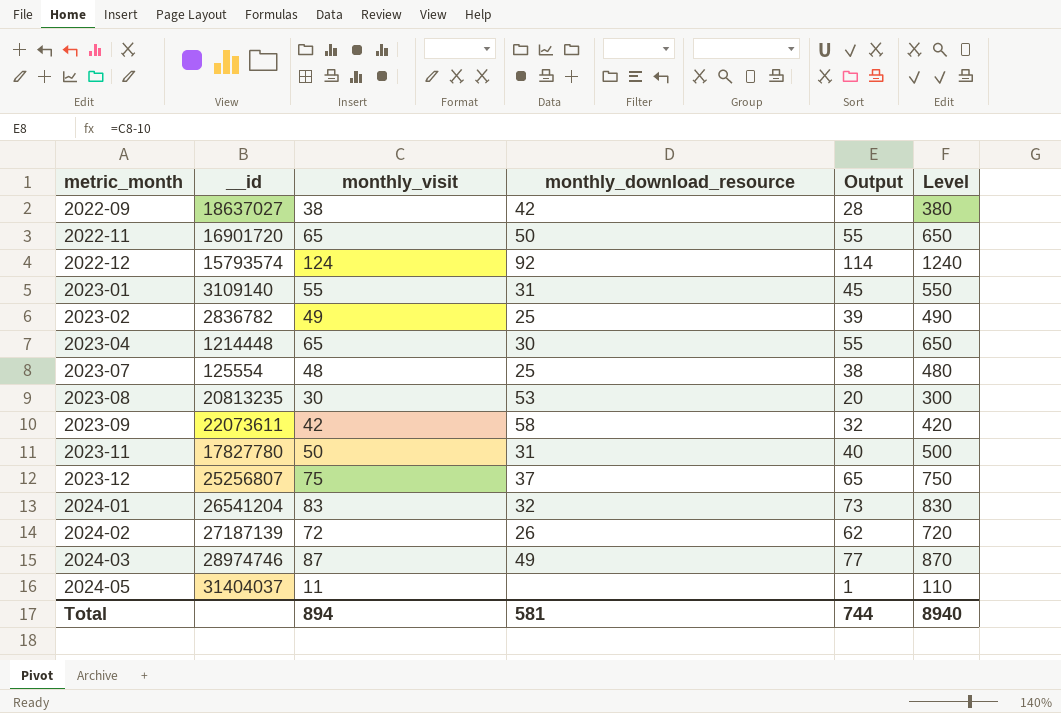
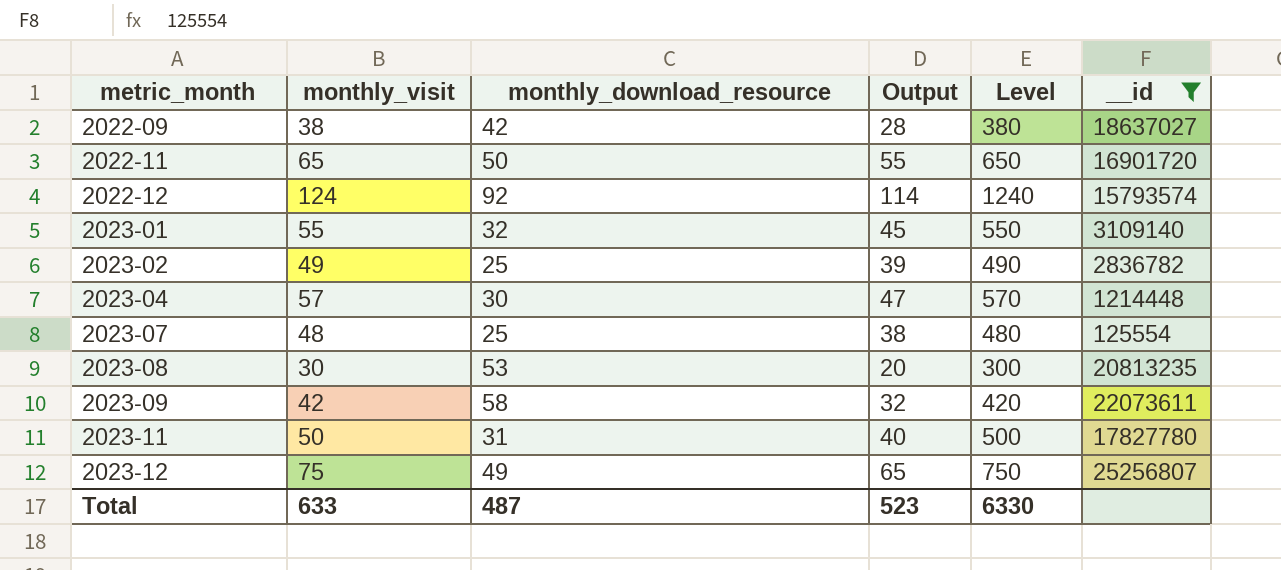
filter: none -> __id <= 25256807
column __id | position: 2 -> 6
2023-01 | monthly_download_resource: 31 -> 32
2023-04 | monthly_visit: 65 -> 57
2023-04 | Output: 55 -> 47
2023-04 | Level: 650 -> 570
2023-12 | monthly_download_resource: 37 -> 49
Total | monthly_visit: 894 -> 633
Total | monthly_download_resource: 581 -> 487
Total | Output: 744 -> 523
Total | Level: 8940 -> 6330

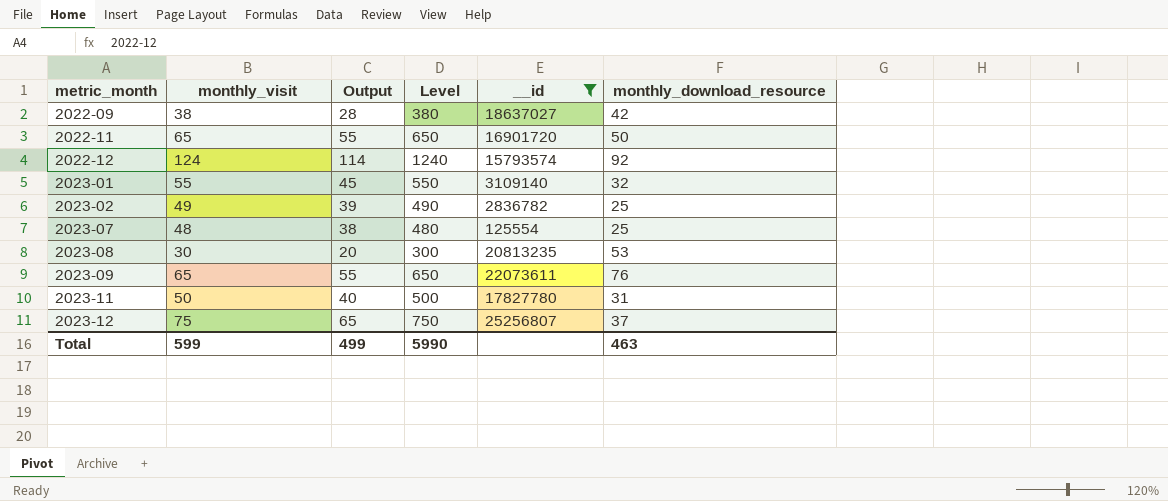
column monthly_download_resource | position: 3 -> 6
row 2023-04: 57 | 30 | 47 | 570 | 1214448 -> none
2023-09 | monthly_visit: 42 -> 65
2023-09 | Output: 32 -> 55
2023-09 | Level: 420 -> 650
2023-09 | monthly_download_resource: 58 -> 76
2023-12 | monthly_download_resource: 49 -> 37
Total | monthly_visit: 633 -> 599
Total | Output: 523 -> 499
Total | Level: 6330 -> 5990
Total | monthly_download_resource: 487 -> 463

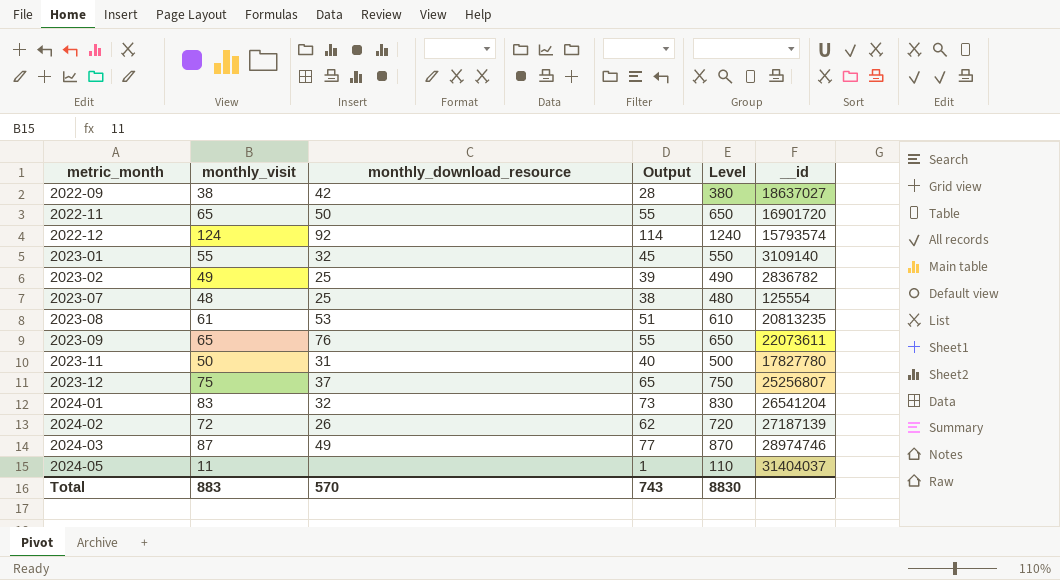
filter: __id <= 25256807 -> none
column monthly_download_resource | position: 6 -> 3
2023-08 | monthly_visit: 30 -> 61
2023-08 | Output: 20 -> 51
2023-08 | Level: 300 -> 610
Total | monthly_visit: 599 -> 883
Total | monthly_download_resource: 463 -> 570
Total | Output: 499 -> 743
Total | Level: 5990 -> 8830

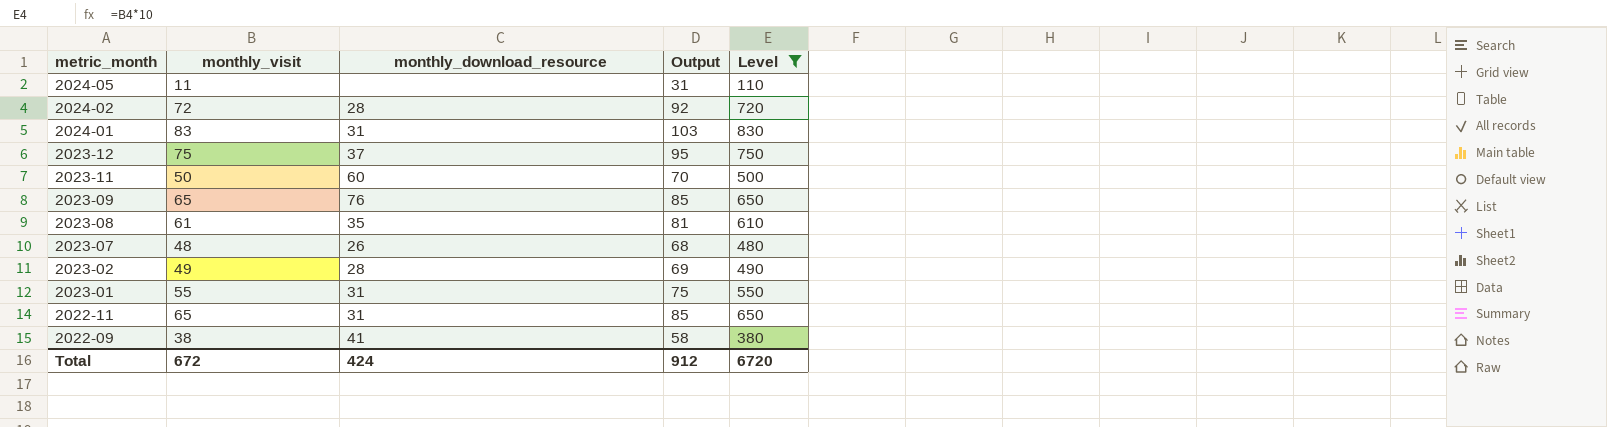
filter: none -> Level <= 830
row order: metric_month ascending -> metric_month descending
column __id | position: 6 -> none
column Output | formula: [monthly_visit] - 10 -> [monthly_visit] + 20
2024-02 | monthly_download_resource: 26 -> 28
2024-01 | monthly_download_resource: 32 -> 31
2023-11 | monthly_download_resource: 31 -> 60
2023-08 | monthly_download_resource: 53 -> 35
2023-07 | monthly_download_resource: 25 -> 26
2023-02 | monthly_download_resource: 25 -> 28
2023-01 | monthly_download_resource: 32 -> 31
2022-11 | monthly_download_resource: 50 -> 31
2022-09 | monthly_download_resource: 42 -> 41
Total | monthly_visit: 883 -> 672
Total | monthly_download_resource: 570 -> 424
Total | Output: 743 -> 912
Total | Level: 8830 -> 6720

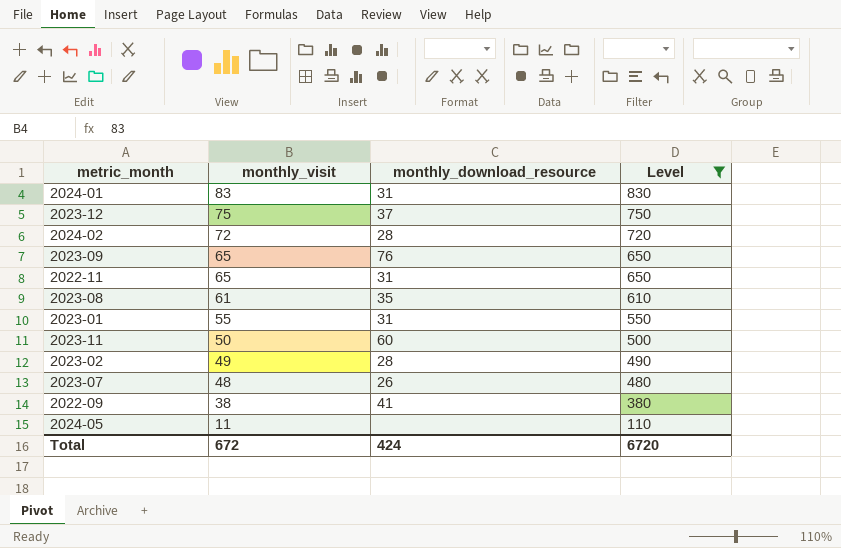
row order: metric_month descending -> monthly_visit descending
column Output | formula: [monthly_visit] + 20 -> none

